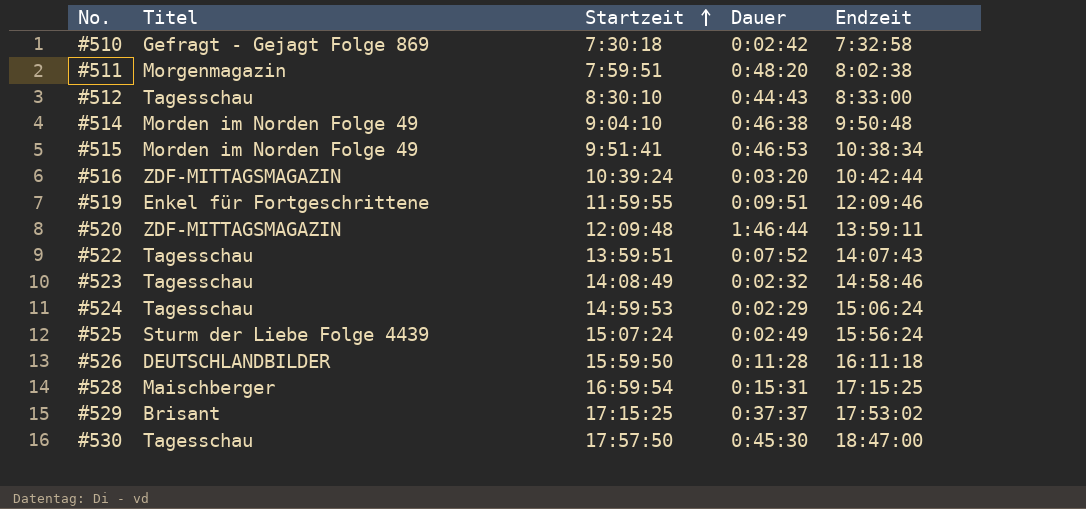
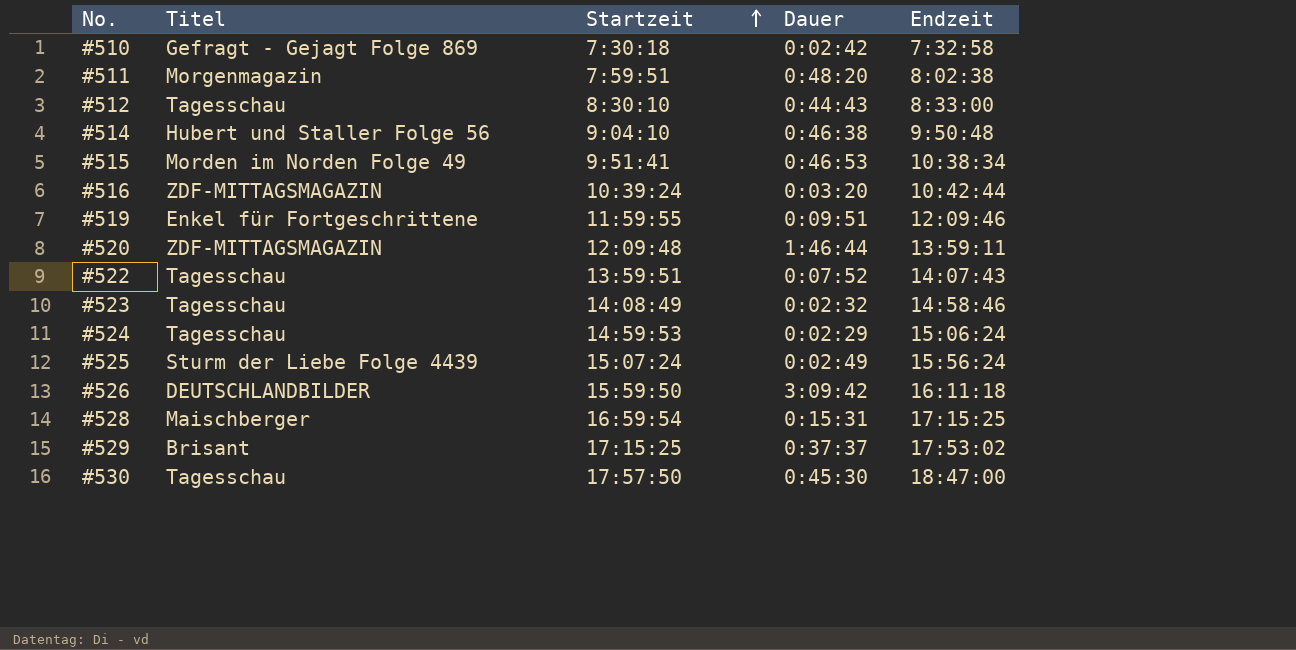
#514 | Titel: Morden im Norden Folge 49 -> Hubert und Staller Folge 56
#526 | Dauer: 0:11:28 -> 3:09:42

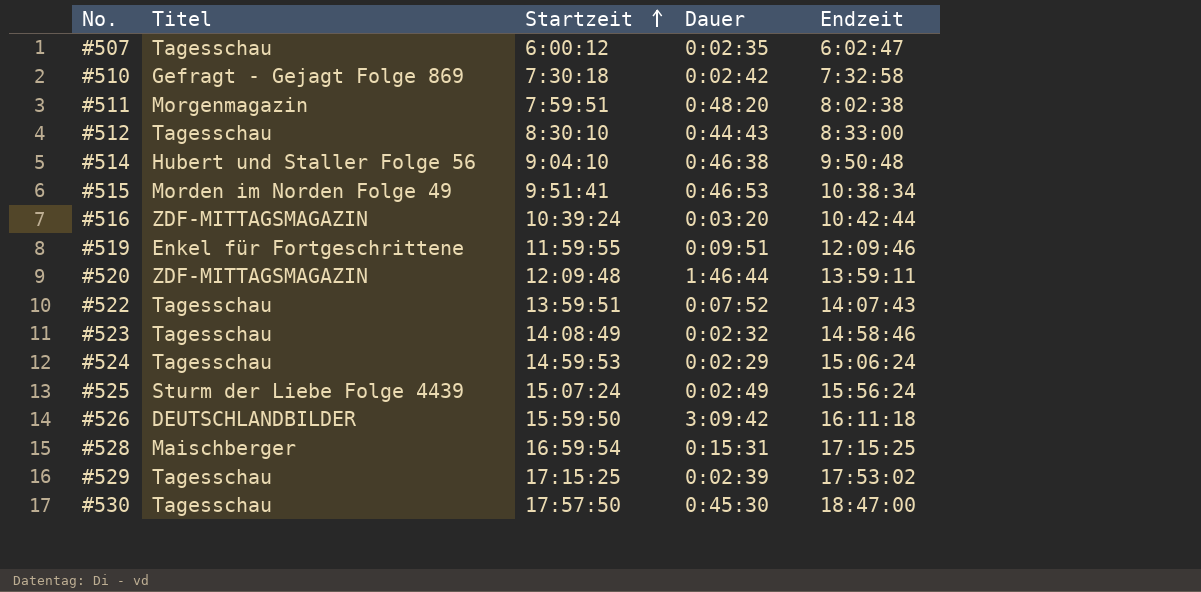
row #507: none -> Tagesschau | 6:00:12 | 0:02:35 | 6:02:47
#529 | Titel: Brisant -> Tagesschau
#529 | Dauer: 0:37:37 -> 0:02:39

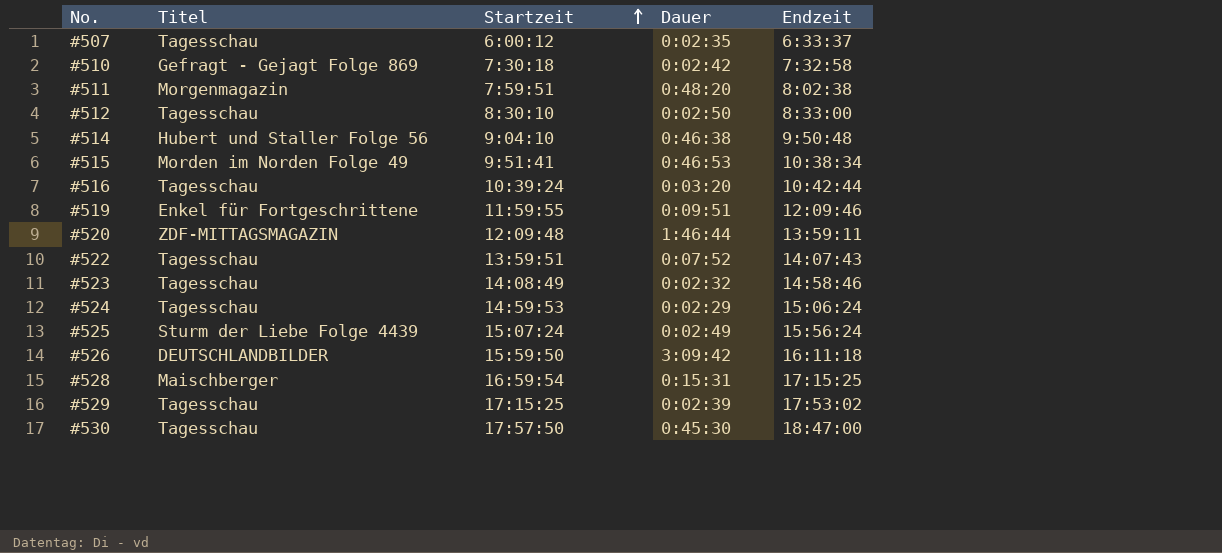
#507 | Endzeit: 6:02:47 -> 6:33:37
#512 | Dauer: 0:44:43 -> 0:02:50
#516 | Titel: ZDF-MITTAGSMAGAZIN -> Tagesschau

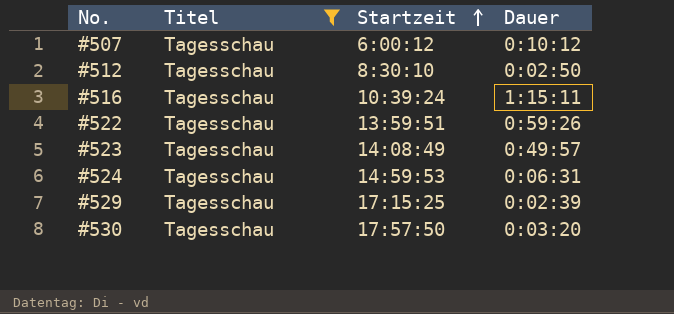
filter: none -> Titel = Tagesschau
column Endzeit | position: 5 -> none
#507 | Dauer: 0:02:35 -> 0:10:12
#516 | Dauer: 0:03:20 -> 1:15:11
#522 | Dauer: 0:07:52 -> 0:59:26
#523 | Dauer: 0:02:32 -> 0:49:57
#524 | Dauer: 0:02:29 -> 0:06:31
#530 | Dauer: 0:45:30 -> 0:03:20

